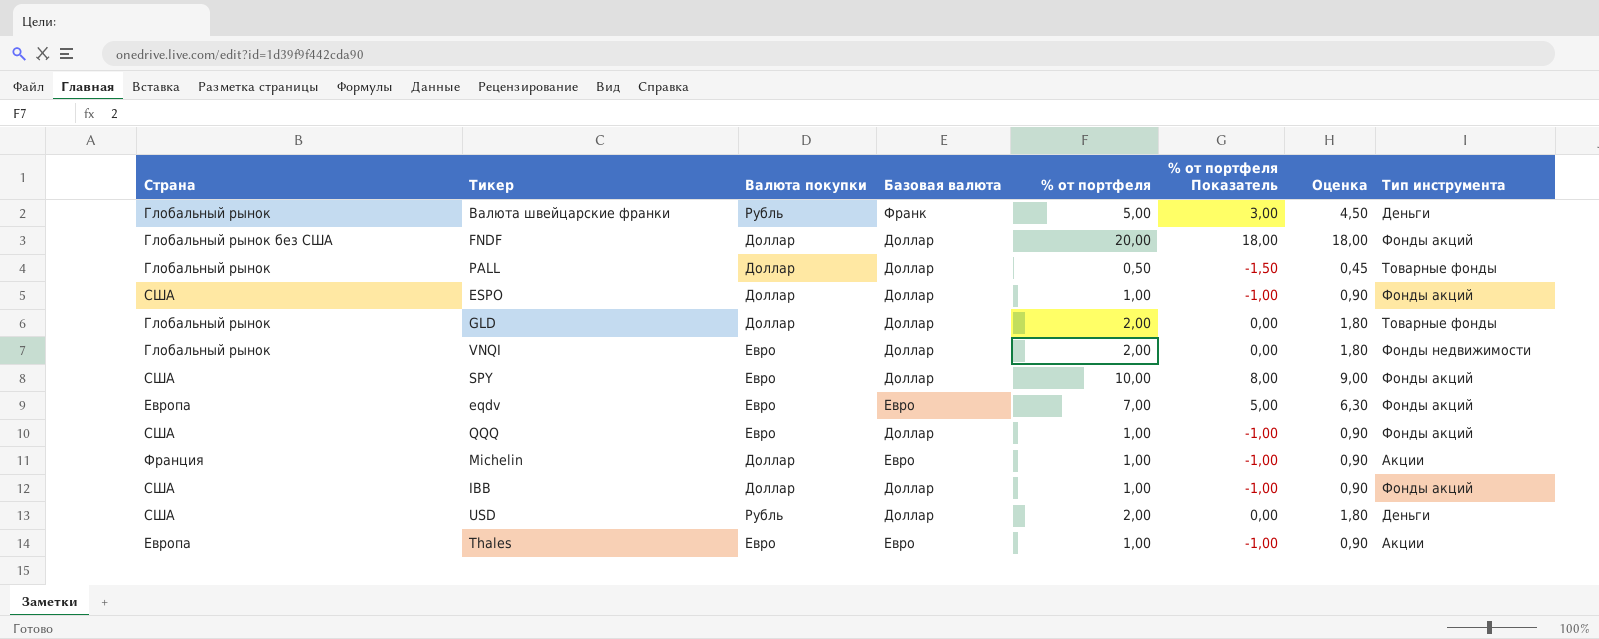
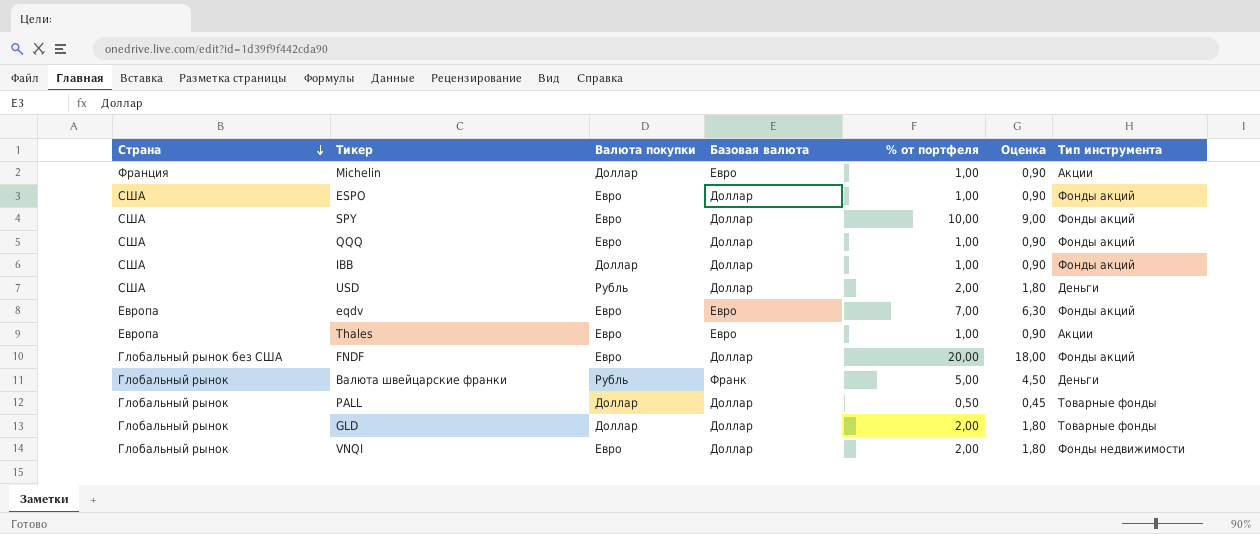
row order: none -> Страна descending
column % от портфеля Показатель | formula: [% от портфеля] - 2 -> none
ESPO | Валюта покупки: Доллар -> Евро
FNDF | Валюта покупки: Доллар -> Евро

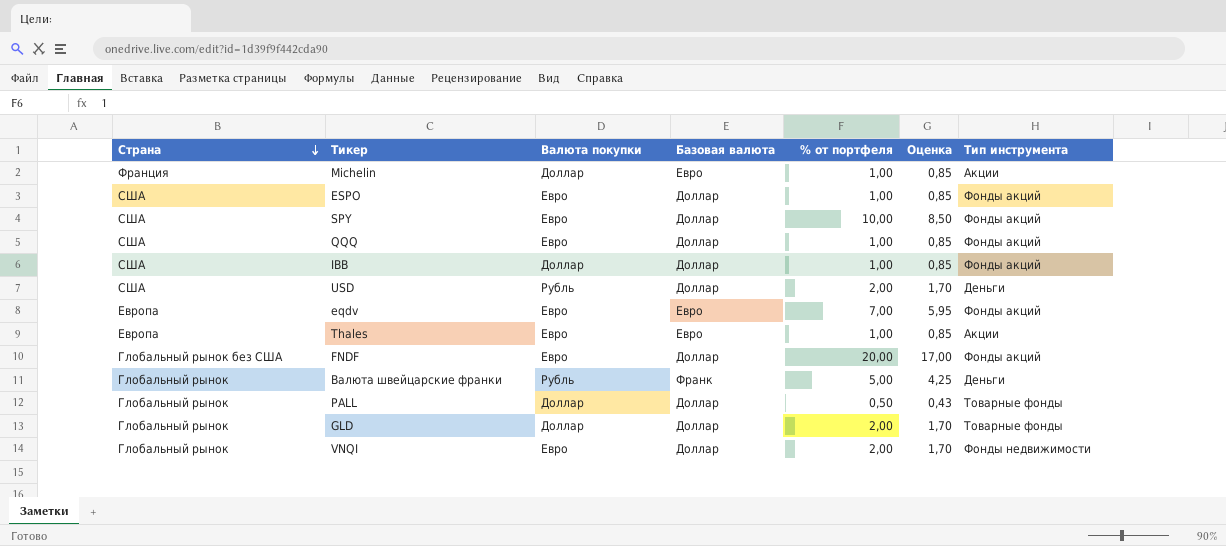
column Оценка | formula: [% от портфеля] * 0,9 -> [% от портфеля] * 0,85

